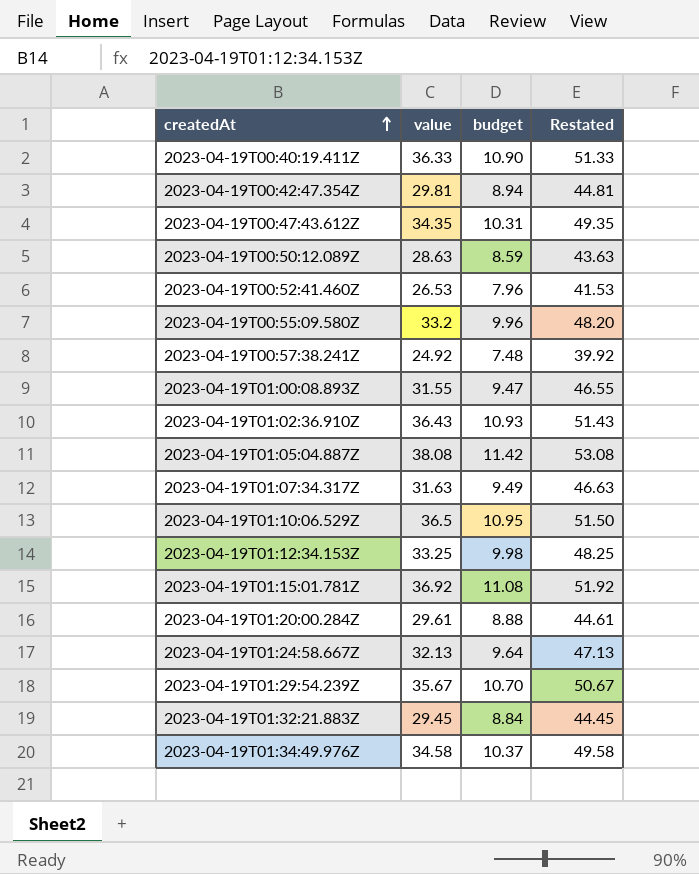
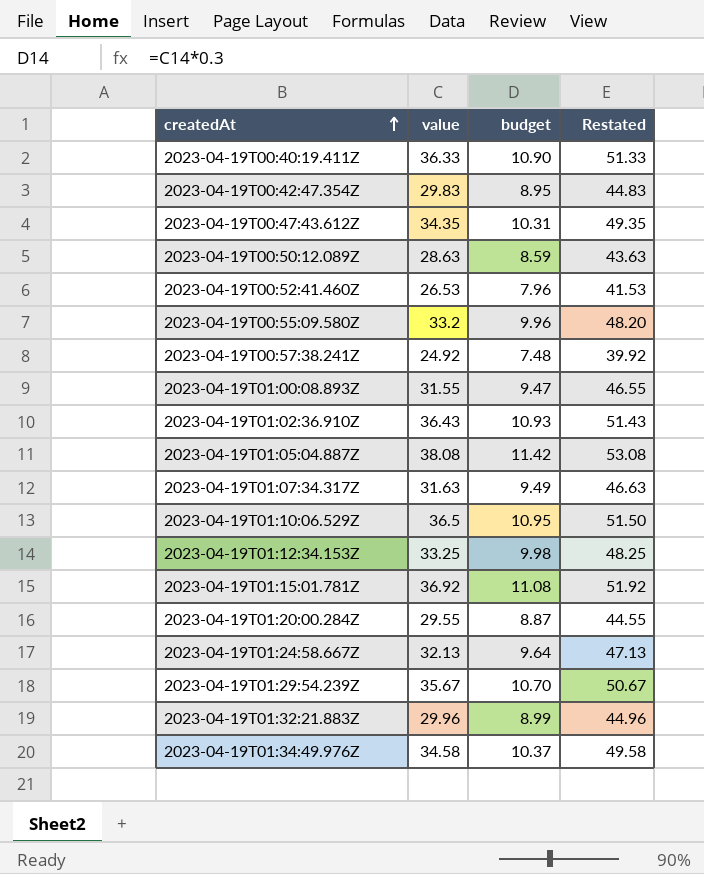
2023-04-19T00:42:47.354Z | value: 29.81 -> 29.83
2023-04-19T00:42:47.354Z | budget: 8.94 -> 8.95
2023-04-19T00:42:47.354Z | Restated: 44.81 -> 44.83
2023-04-19T01:20:00.284Z | value: 29.61 -> 29.55
2023-04-19T01:20:00.284Z | budget: 8.88 -> 8.87
2023-04-19T01:20:00.284Z | Restated: 44.61 -> 44.55
2023-04-19T01:32:21.883Z | value: 29.45 -> 29.96
2023-04-19T01:32:21.883Z | budget: 8.84 -> 8.99
2023-04-19T01:32:21.883Z | Restated: 44.45 -> 44.96

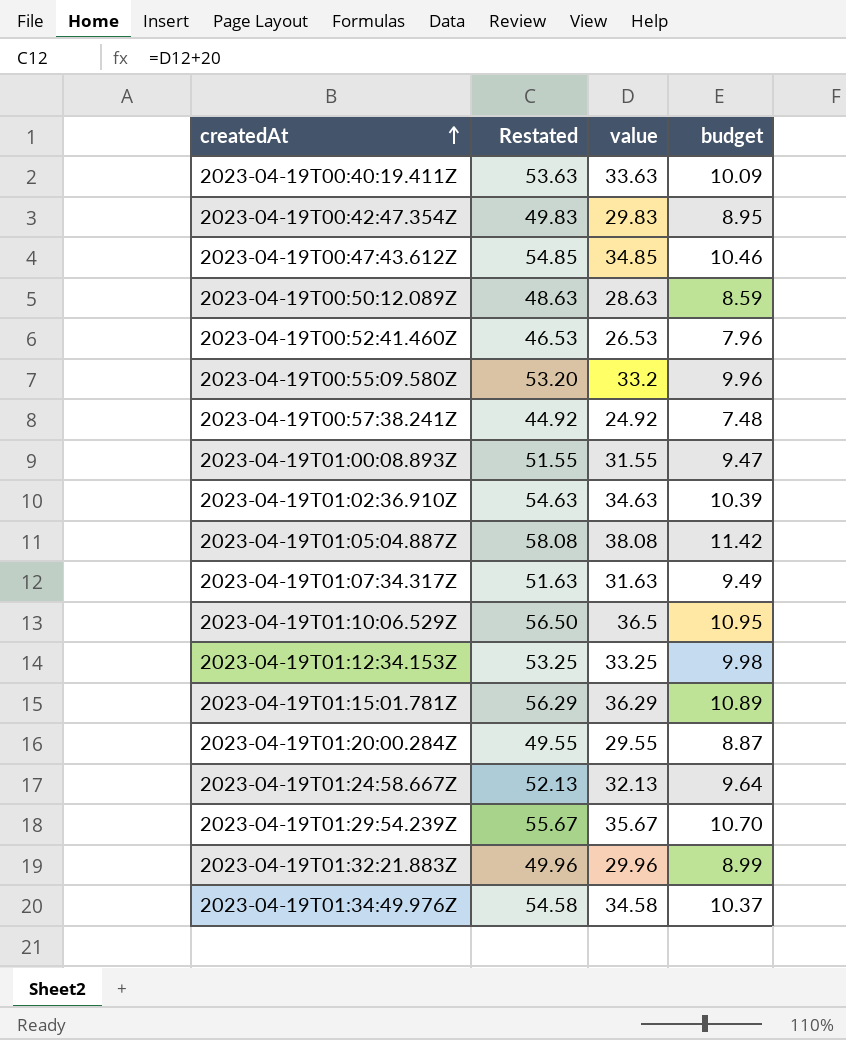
column Restated | formula: [value] + 15 -> [value] + 20
column Restated | position: 4 -> 2
2023-04-19T00:40:19.411Z | value: 36.33 -> 33.63
2023-04-19T00:40:19.411Z | budget: 10.90 -> 10.09
2023-04-19T00:47:43.612Z | value: 34.35 -> 34.85
2023-04-19T00:47:43.612Z | budget: 10.31 -> 10.46
2023-04-19T01:02:36.910Z | value: 36.43 -> 34.63
2023-04-19T01:02:36.910Z | budget: 10.93 -> 10.39
2023-04-19T01:15:01.781Z | value: 36.92 -> 36.29
2023-04-19T01:15:01.781Z | budget: 11.08 -> 10.89

